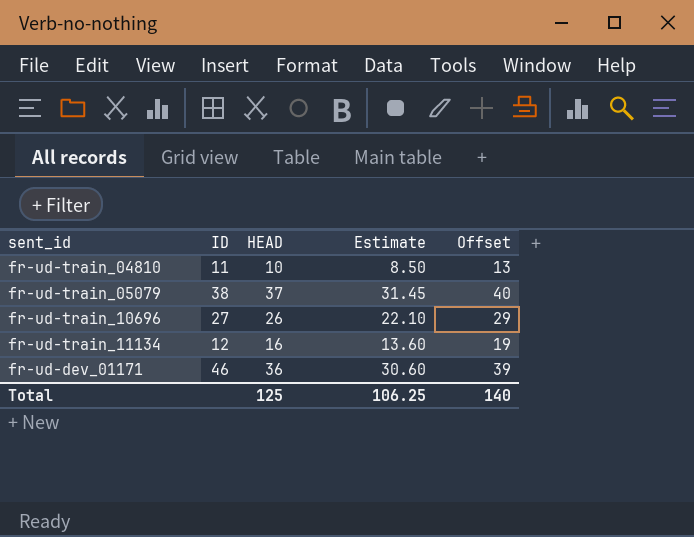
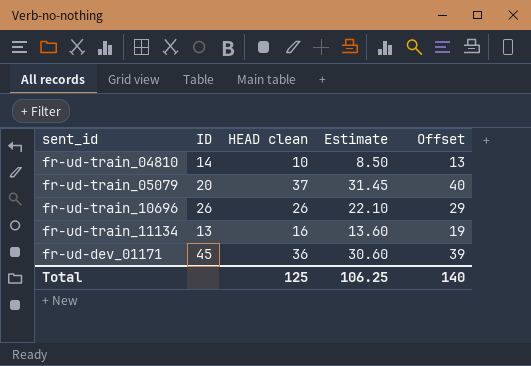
column name: HEAD -> HEAD clean
fr-ud-train_04810 | ID: 11 -> 14
fr-ud-train_05079 | ID: 38 -> 20
fr-ud-train_10696 | ID: 27 -> 26
fr-ud-train_11134 | ID: 12 -> 13
fr-ud-dev_01171 | ID: 46 -> 45

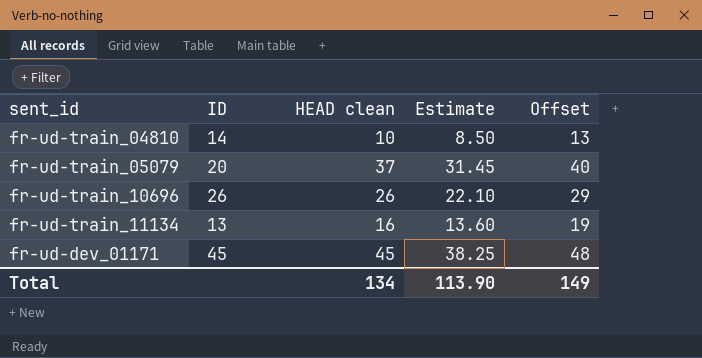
fr-ud-dev_01171 | HEAD clean: 36 -> 45
fr-ud-dev_01171 | Estimate: 30.60 -> 38.25
fr-ud-dev_01171 | Offset: 39 -> 48
Total | HEAD clean: 125 -> 134
Total | Estimate: 106.25 -> 113.90
Total | Offset: 140 -> 149

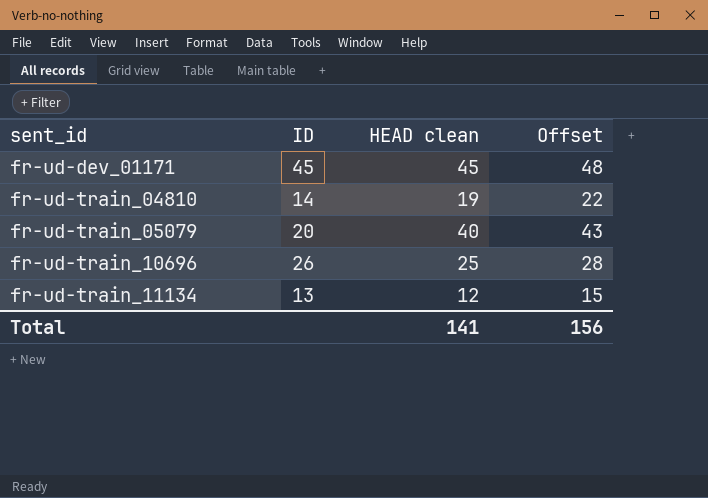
row order: none -> sent_id ascending
column Estimate | formula: [HEAD clean] * 0.85 -> none
fr-ud-train_04810 | HEAD clean: 10 -> 19
fr-ud-train_04810 | Offset: 13 -> 22
fr-ud-train_05079 | HEAD clean: 37 -> 40
fr-ud-train_05079 | Offset: 40 -> 43
fr-ud-train_10696 | HEAD clean: 26 -> 25
fr-ud-train_10696 | Offset: 29 -> 28
fr-ud-train_11134 | HEAD clean: 16 -> 12
fr-ud-train_11134 | Offset: 19 -> 15
Total | HEAD clean: 134 -> 141
Total | Offset: 149 -> 156

